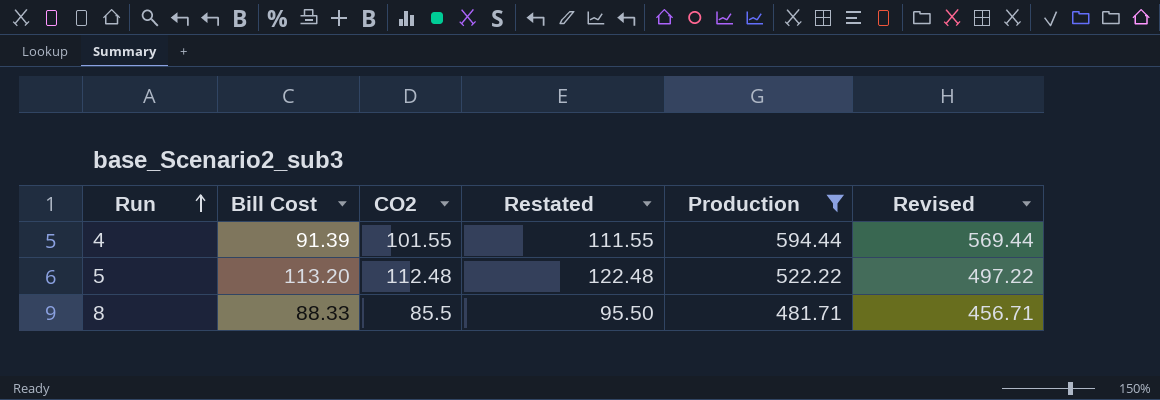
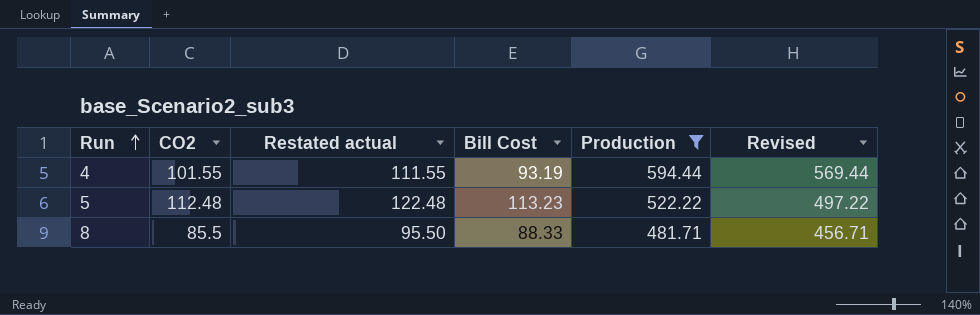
column name: Restated -> Restated actual
column Bill Cost | position: 2 -> 4
4 | Bill Cost: 91.39 -> 93.19
5 | Bill Cost: 113.20 -> 113.23

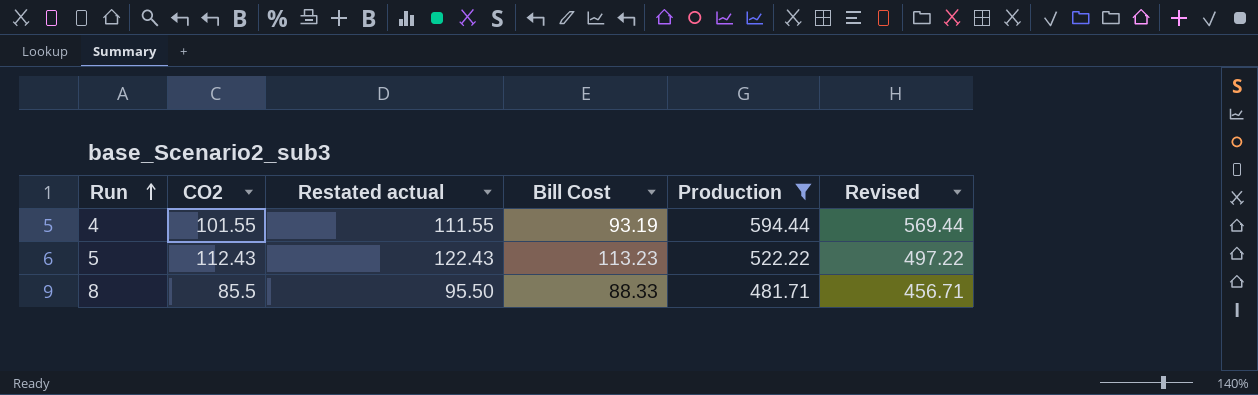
5 | CO2: 112.48 -> 112.43
5 | Restated actual: 122.48 -> 122.43

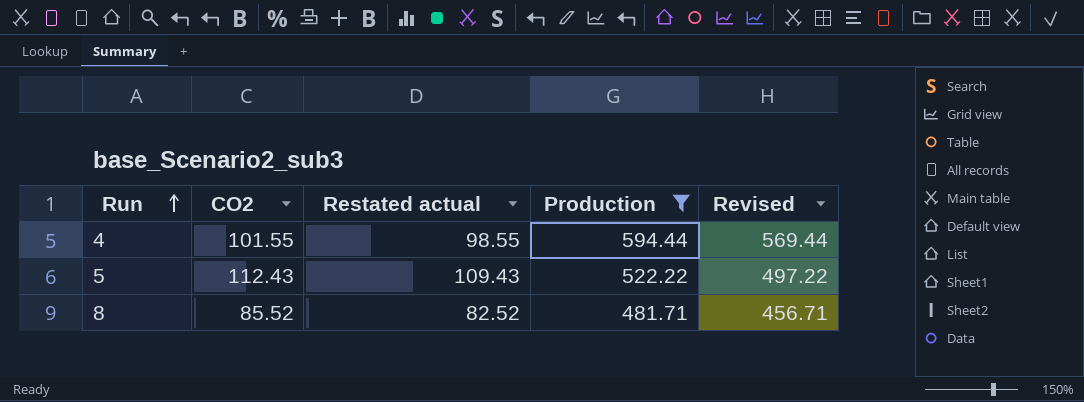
column Bill Cost | position: 4 -> none
column Restated actual | formula: [CO2] + 10 -> [CO2] - 3
8 | CO2: 85.5 -> 85.52

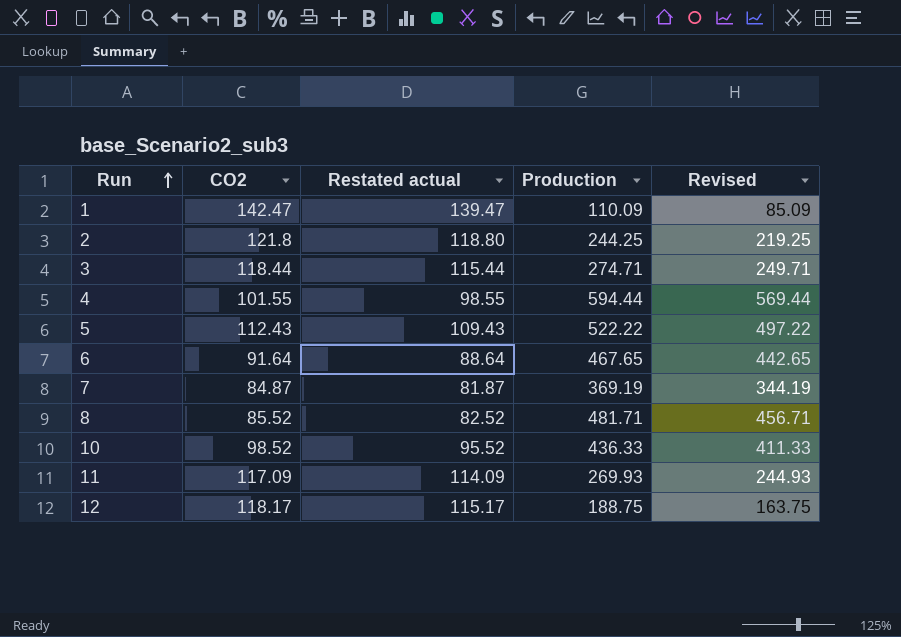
filter: Production >= 481.71 -> none

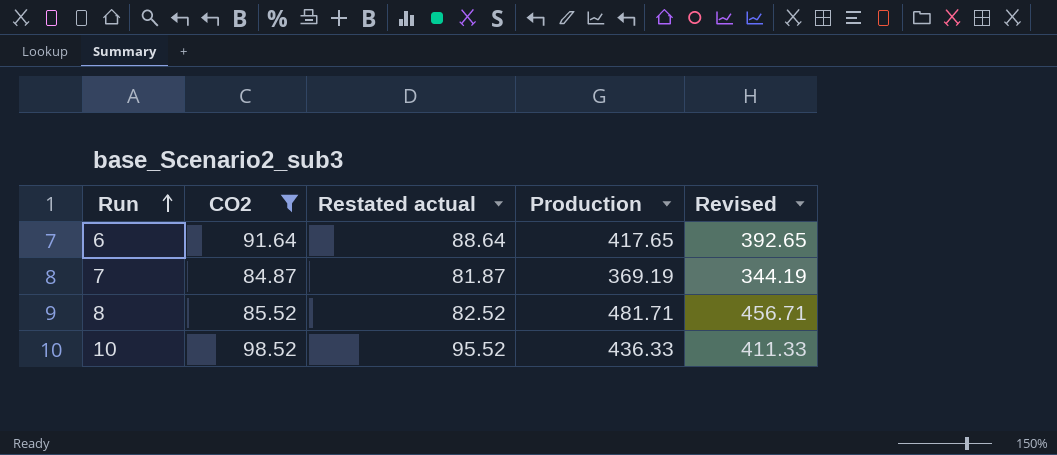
filter: none -> CO2 <= 98.52
6 | Production: 467.65 -> 417.65
6 | Revised: 442.65 -> 392.65

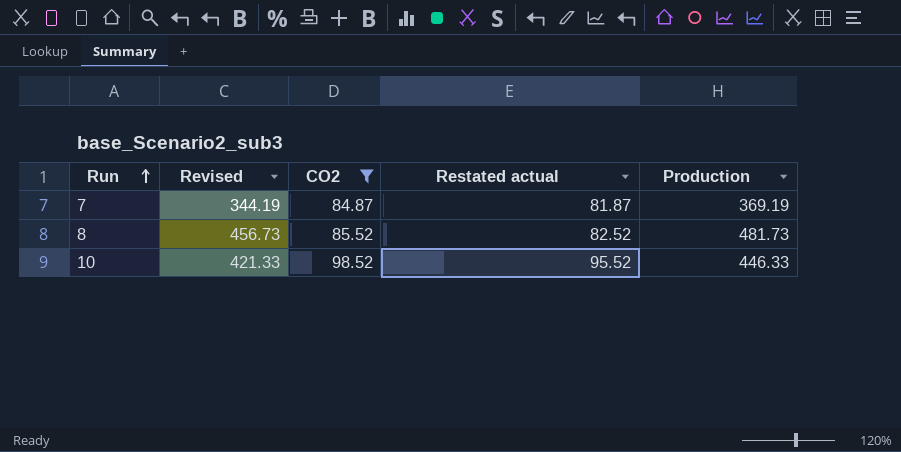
column Revised | position: 5 -> 2
row 6: 91.64 | 88.64 | 417.65 | 392.65 -> none
8 | Revised: 456.71 -> 456.73
8 | Production: 481.71 -> 481.73
10 | Revised: 411.33 -> 421.33
10 | Production: 436.33 -> 446.33

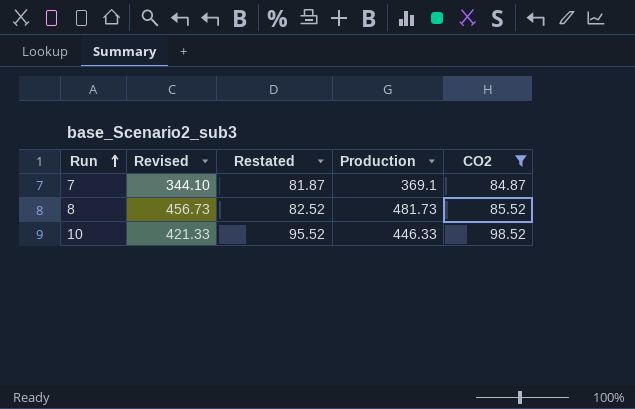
column name: Restated actual -> Restated
column CO2 | position: 3 -> 5
7 | Revised: 344.19 -> 344.10
7 | Production: 369.19 -> 369.1

